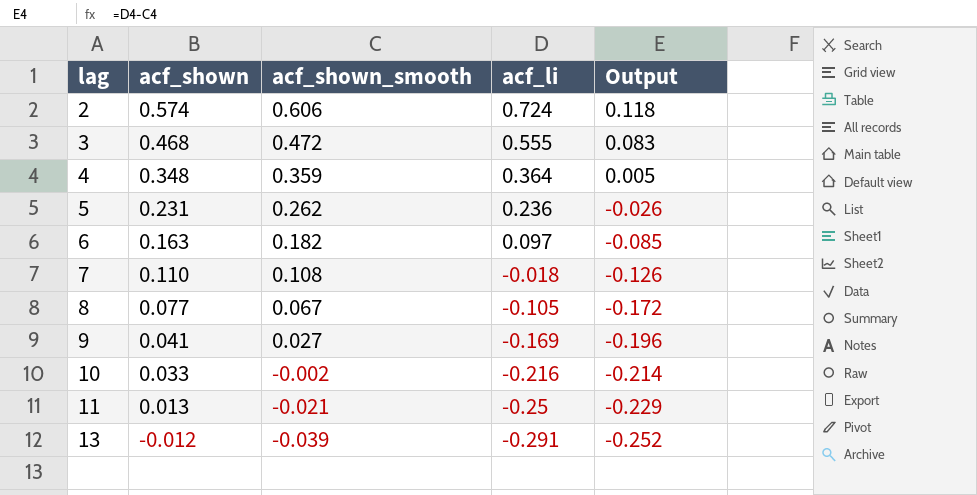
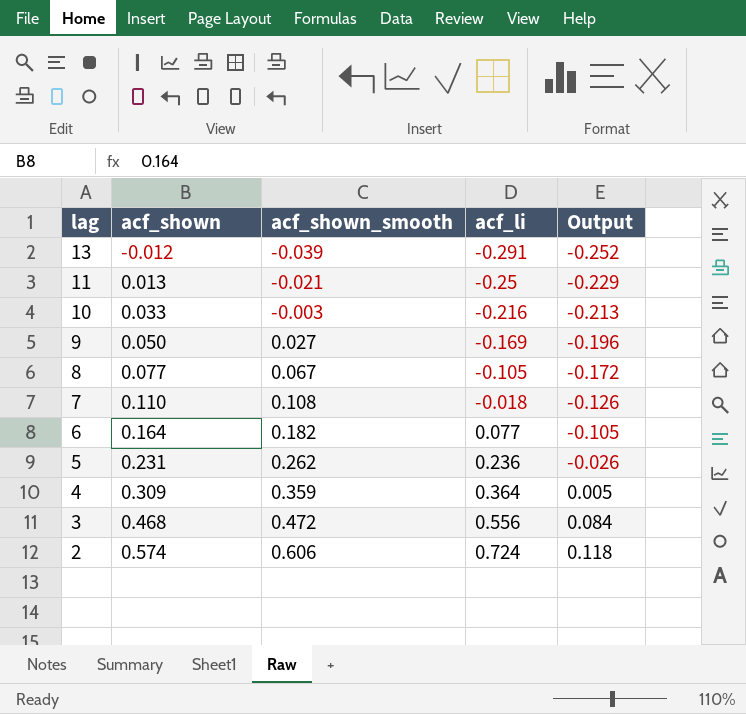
row order: lag ascending -> lag descending
10 | acf_shown_smooth: -0.002 -> -0.003
10 | Output: -0.214 -> -0.213
9 | acf_shown: 0.041 -> 0.050
6 | acf_shown: 0.163 -> 0.164
6 | acf_li: 0.097 -> 0.077
6 | Output: -0.085 -> -0.105
4 | acf_shown: 0.348 -> 0.309
3 | acf_li: 0.555 -> 0.556
3 | Output: 0.083 -> 0.084

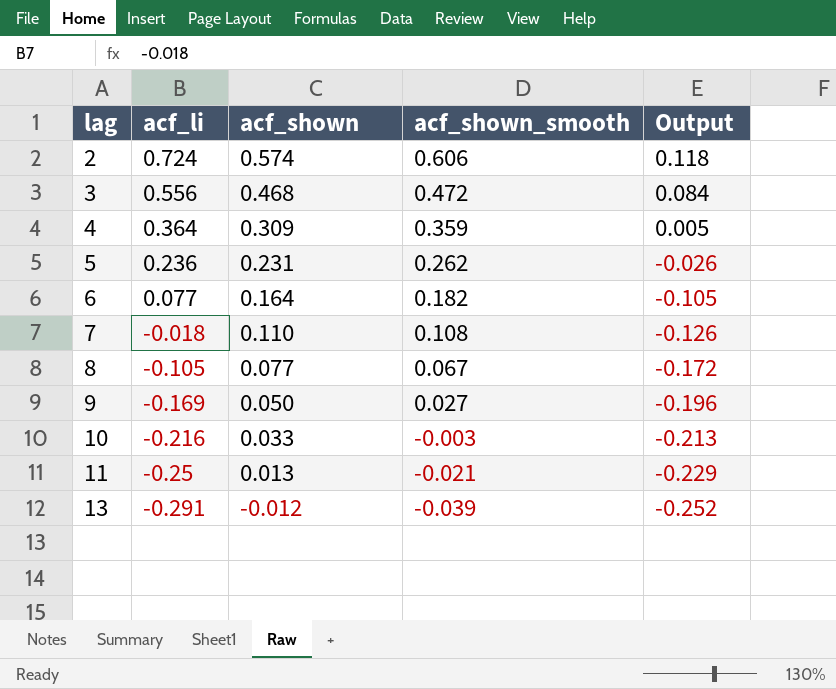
row order: lag descending -> lag ascending
column acf_li | position: 4 -> 2

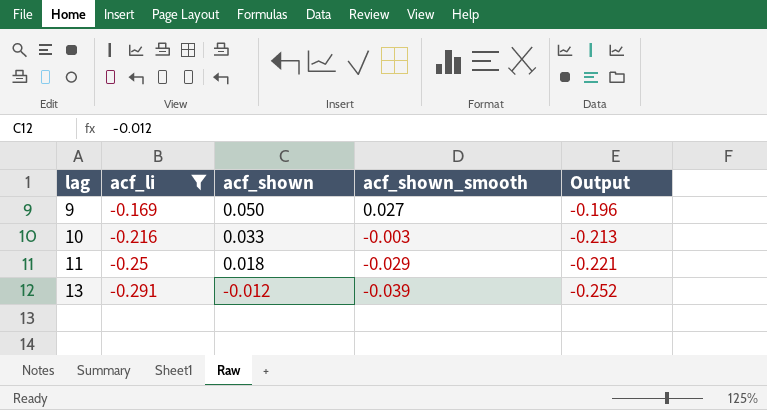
filter: none -> acf_li <= -0.169
11 | acf_shown: 0.013 -> 0.018
11 | acf_shown_smooth: -0.021 -> -0.029
11 | Output: -0.229 -> -0.221

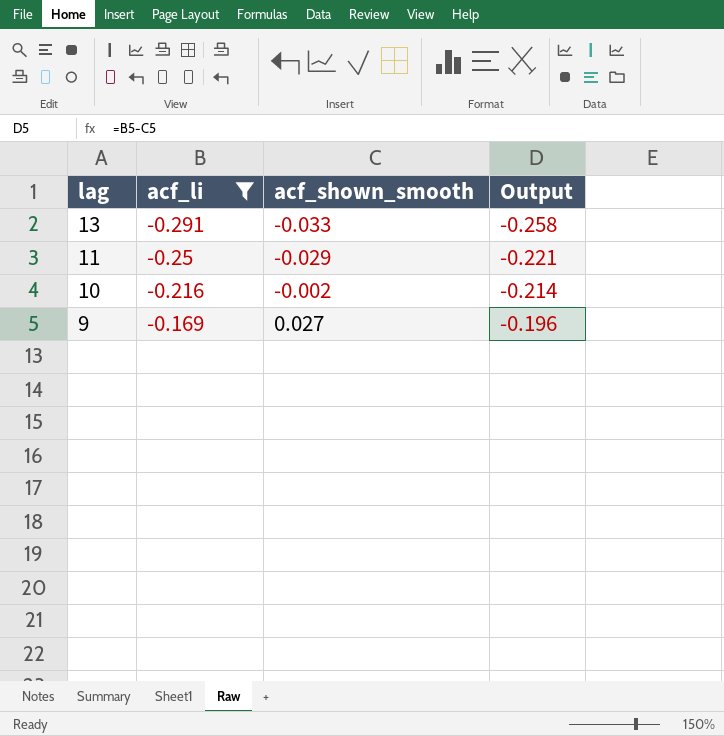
row order: lag ascending -> lag descending
column acf_shown | position: 3 -> none
13 | acf_shown_smooth: -0.039 -> -0.033
13 | Output: -0.252 -> -0.258
10 | acf_shown_smooth: -0.003 -> -0.002
10 | Output: -0.213 -> -0.214

